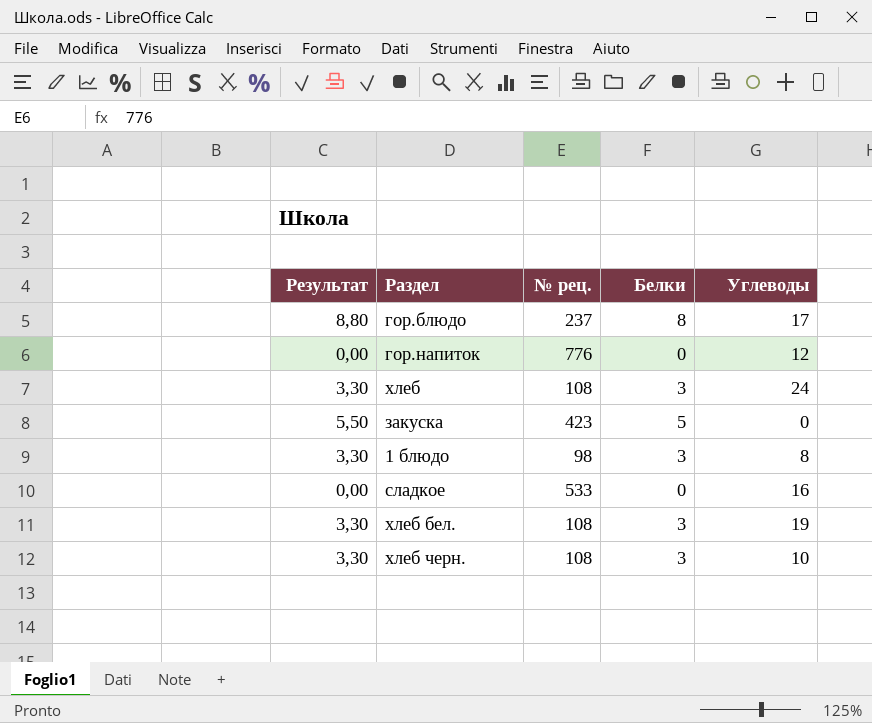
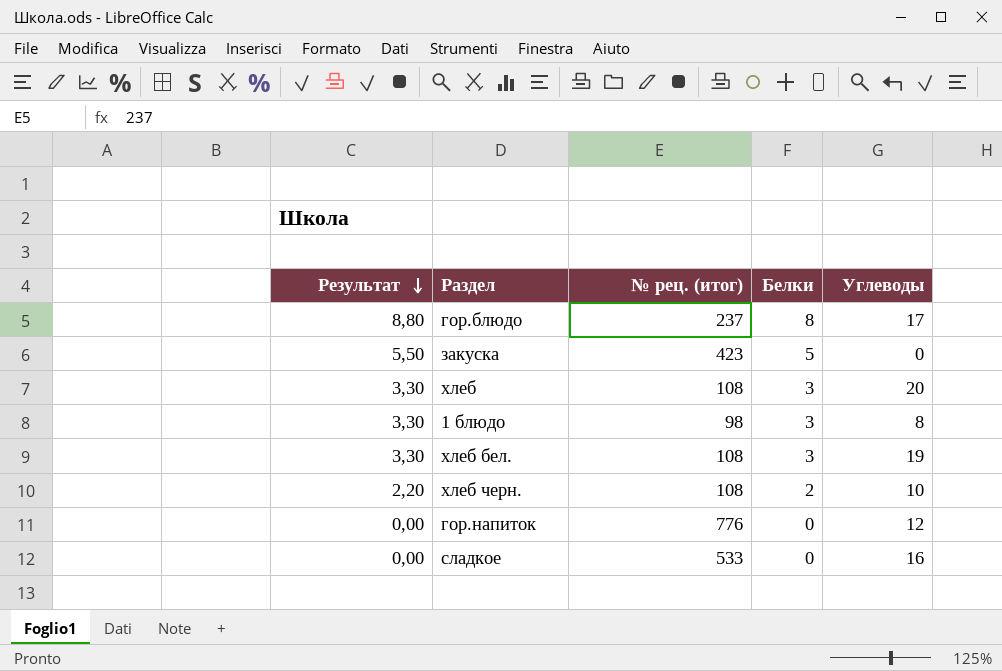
row order: none -> Результат descending
column name: № рец. -> № рец. (итог)
хлеб | Углеводы: 24 -> 20
хлеб черн. | Результат: 3,30 -> 2,20
хлеб черн. | Белки: 3 -> 2

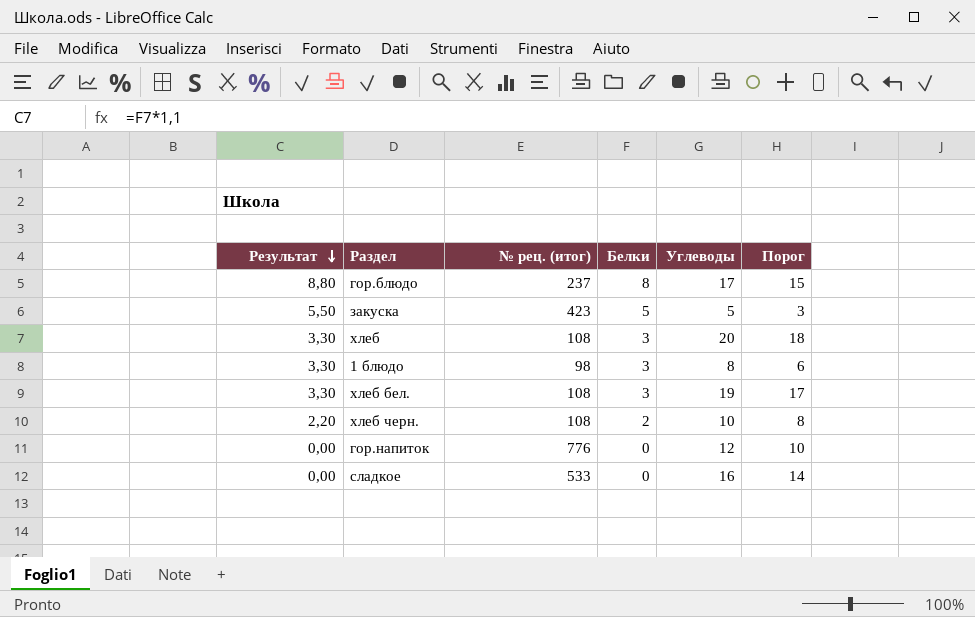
column Порог | formula: none -> [Углеводы] - 2
закуска | Углеводы: 0 -> 5

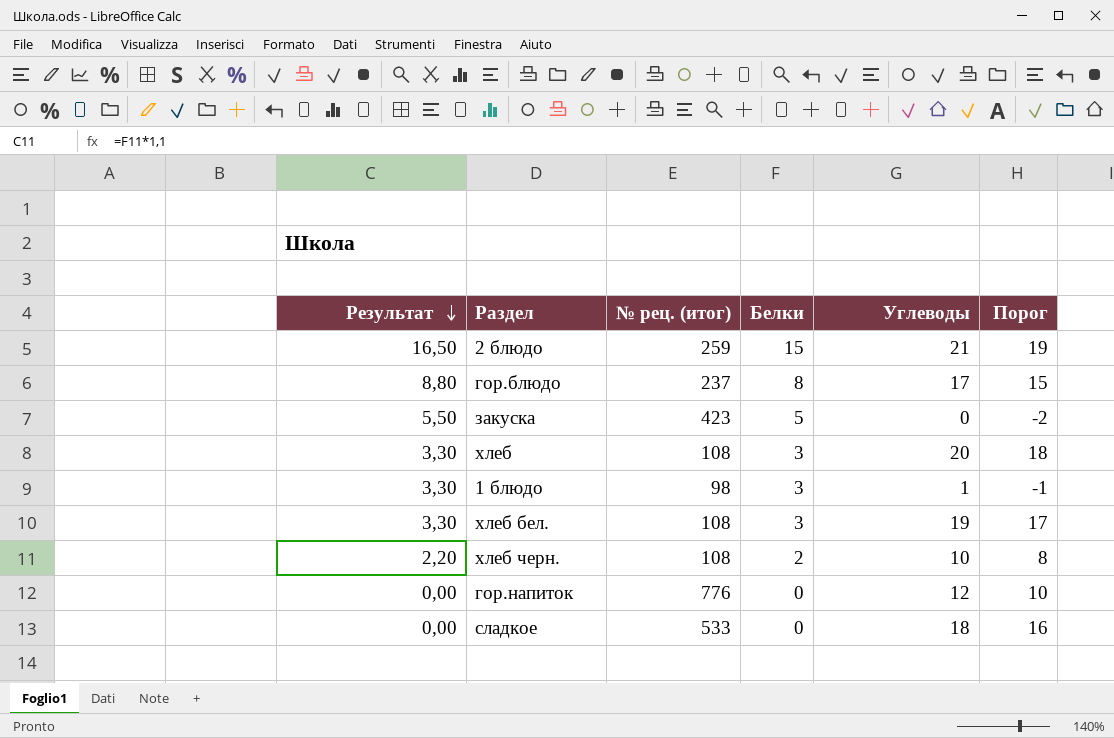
row 2 блюдо: none -> 16,50 | 259 | 15 | 21 | 19
закуска | Углеводы: 5 -> 0
закуска | Порог: 3 -> -2
1 блюдо | Углеводы: 8 -> 1
1 блюдо | Порог: 6 -> -1
сладкое | Углеводы: 16 -> 18
сладкое | Порог: 14 -> 16

